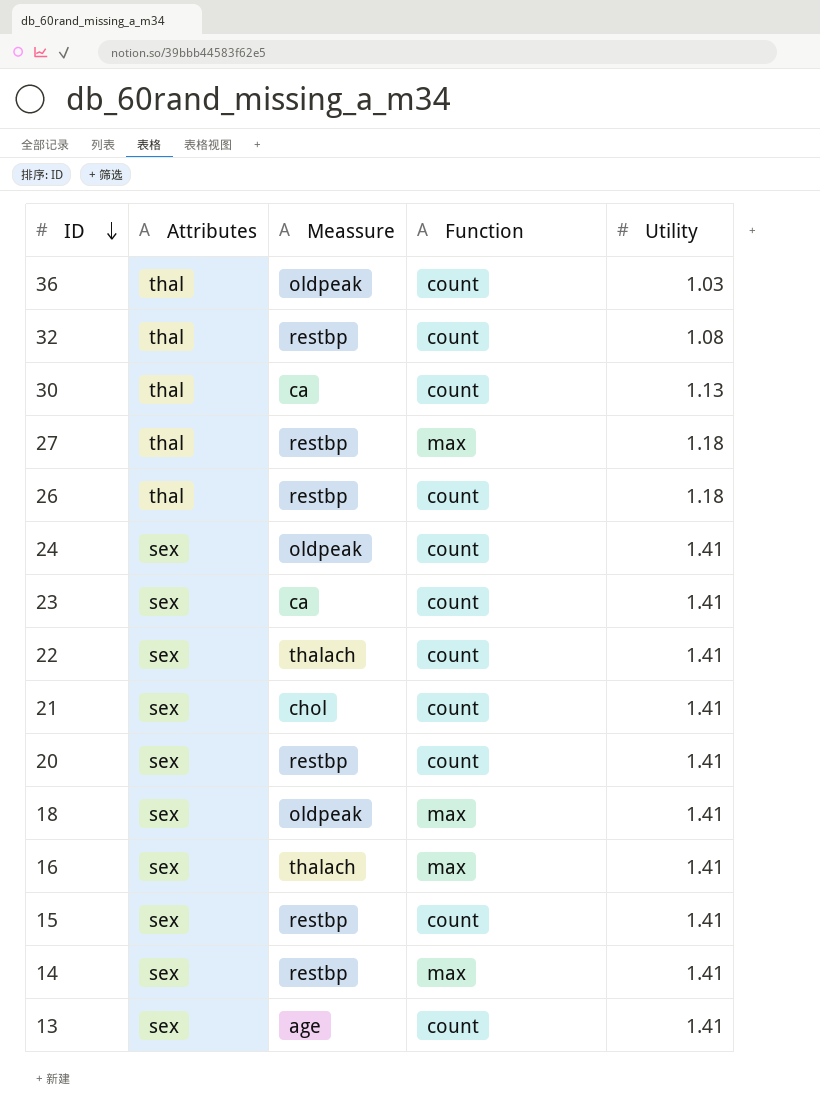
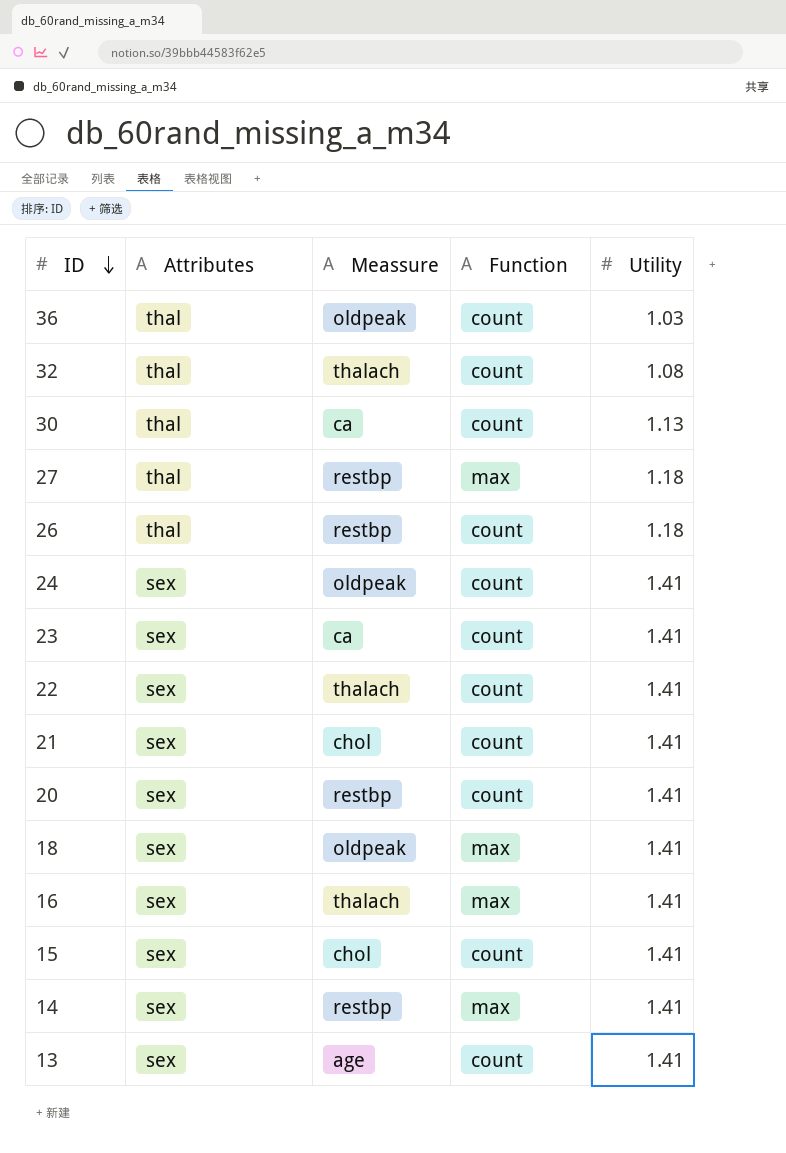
32 | Meassure: restbp -> thalach
15 | Meassure: restbp -> chol

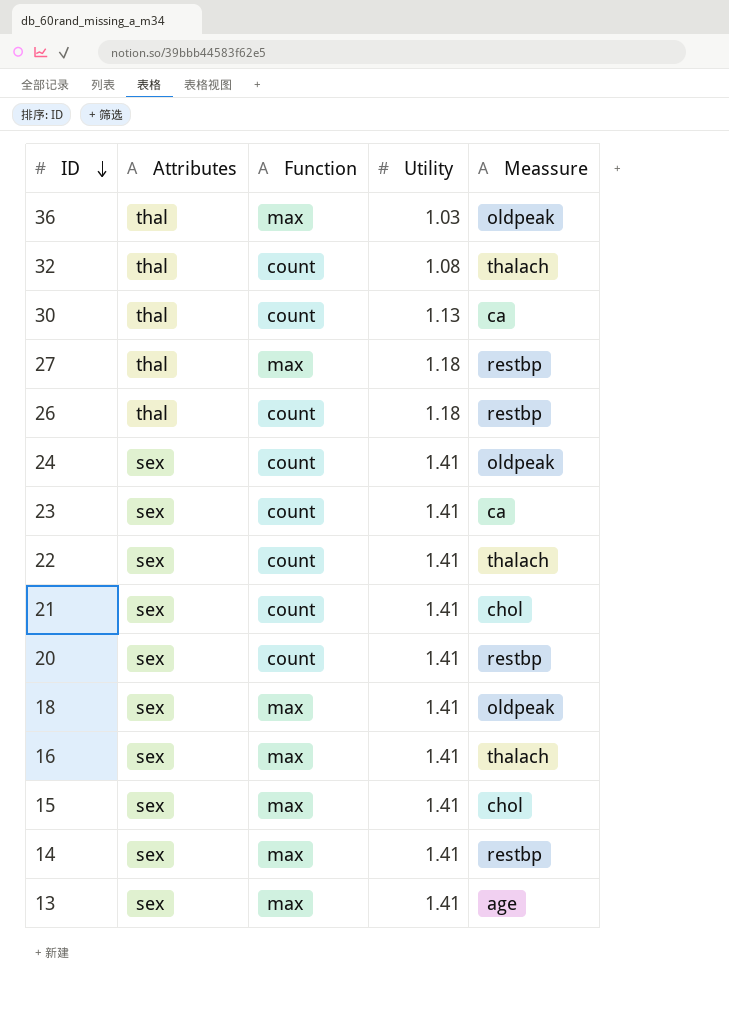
column Meassure | position: 3 -> 5
36 | Function: count -> max
15 | Function: count -> max
13 | Function: count -> max

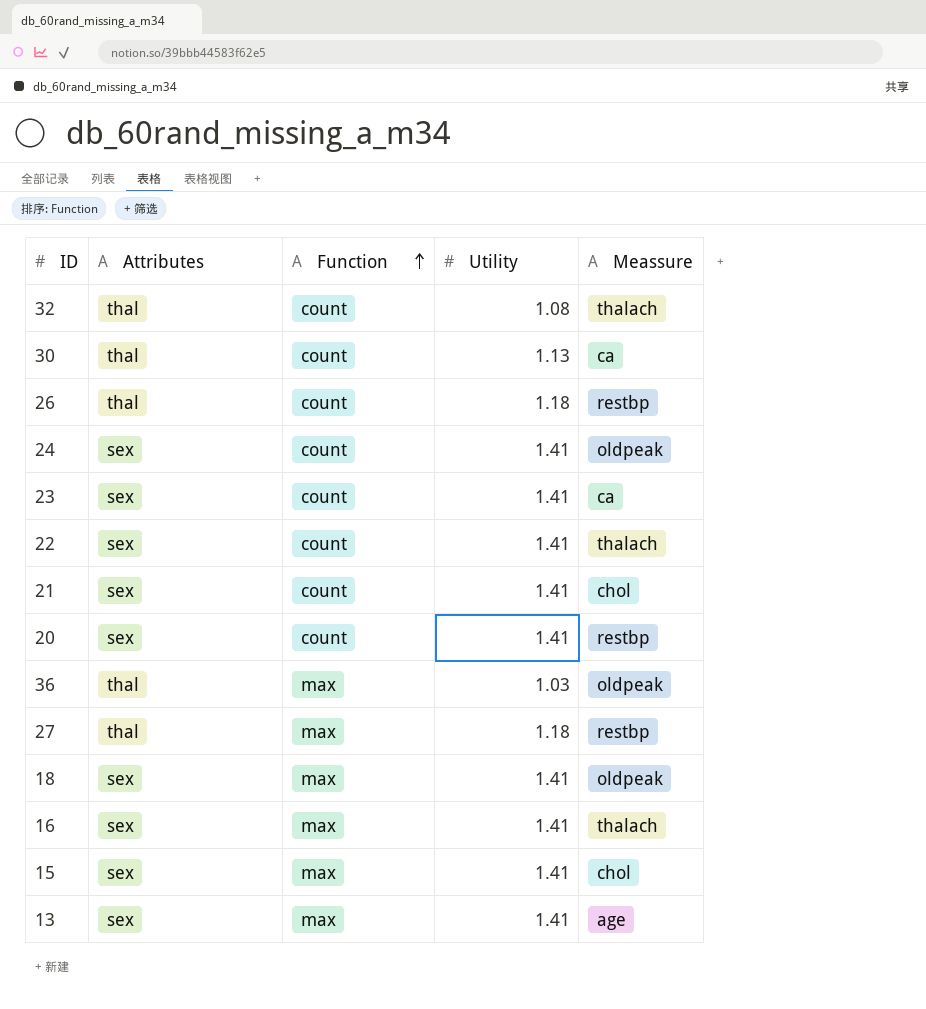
row order: ID descending -> Function ascending
row 14: sex | max | 1.41 | restbp -> none

